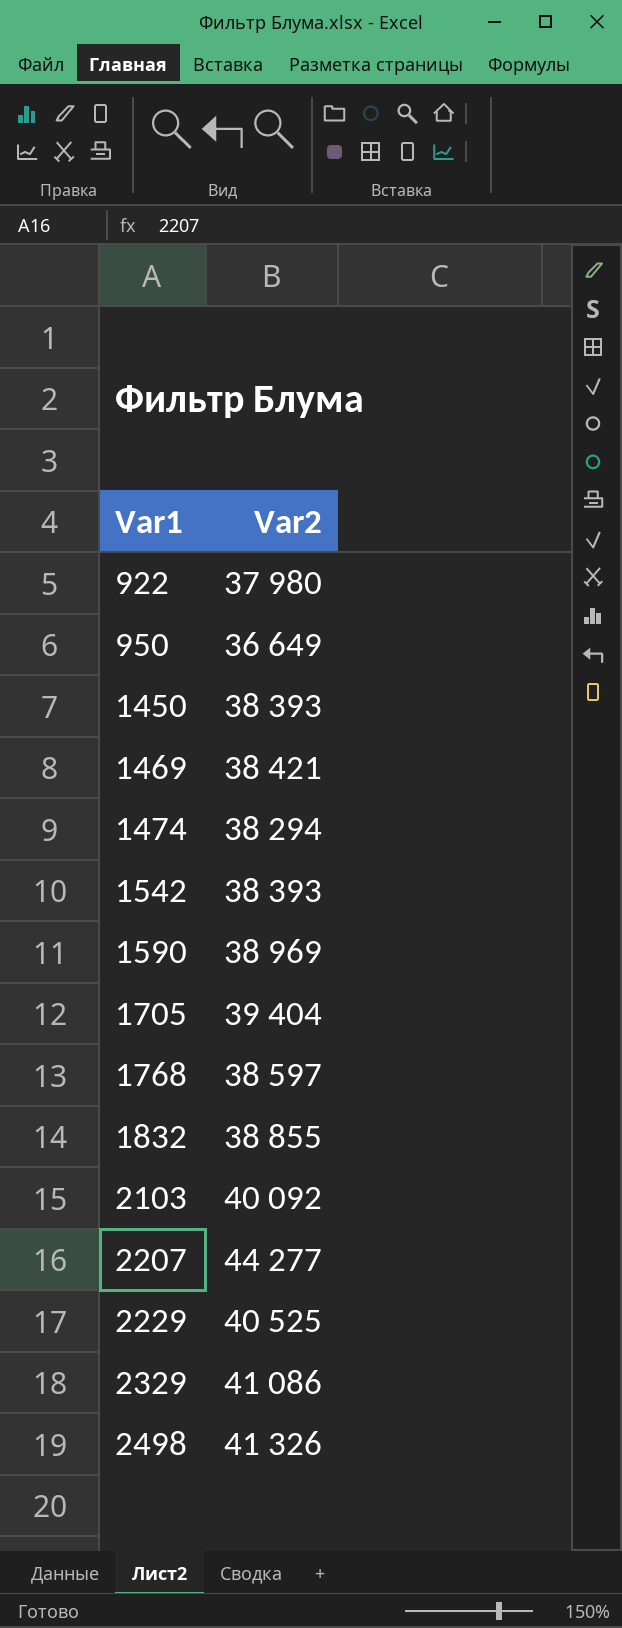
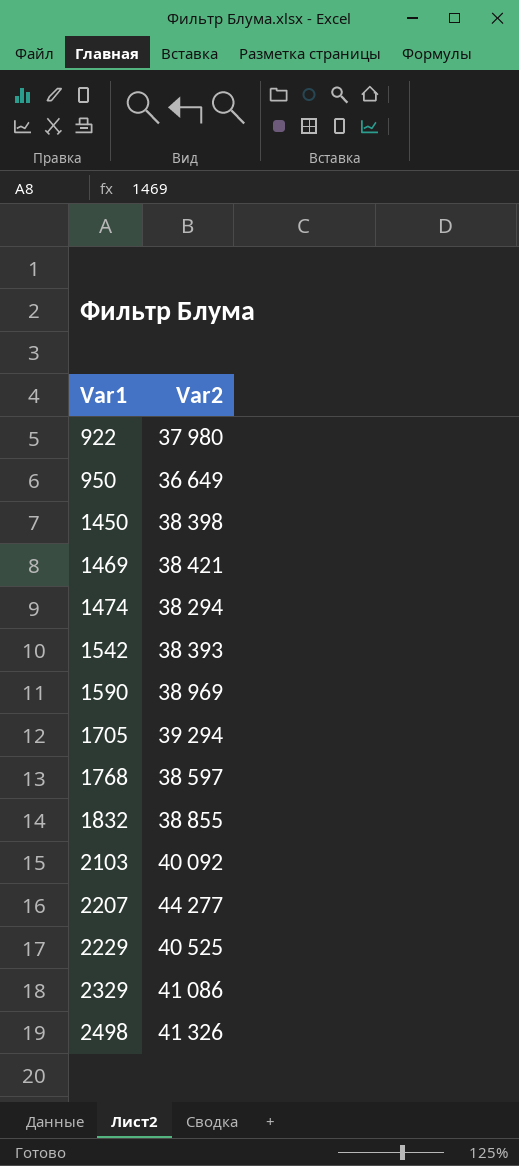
1450 | Var2: 38 393 -> 38 398
1705 | Var2: 39 404 -> 39 294

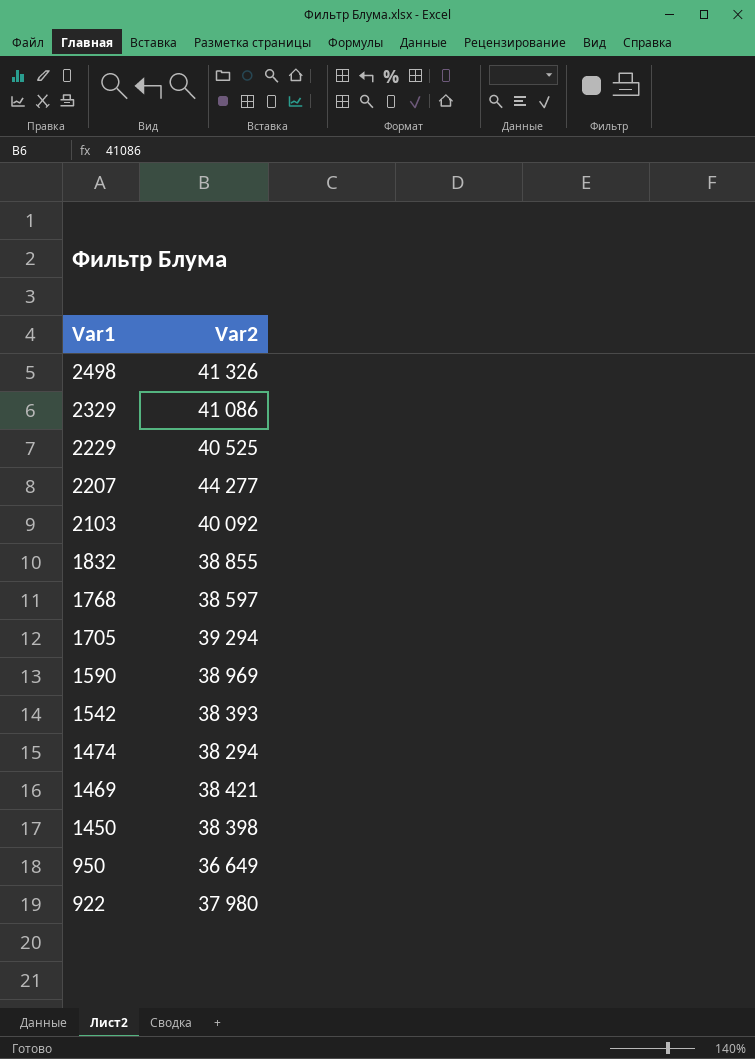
row order: Var1 ascending -> Var1 descending

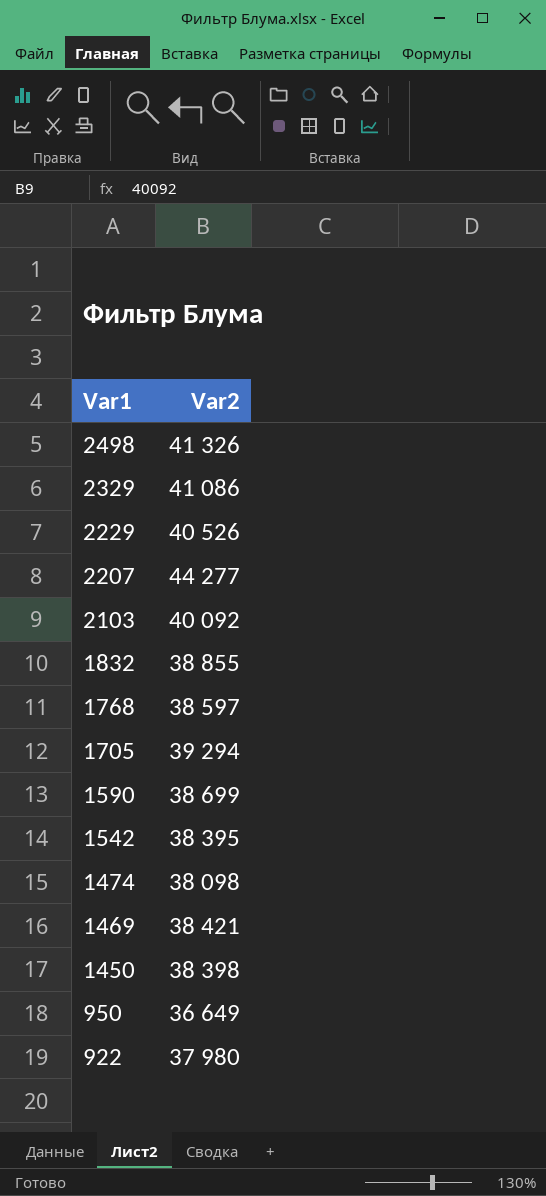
2229 | Var2: 40 525 -> 40 526
1590 | Var2: 38 969 -> 38 699
1542 | Var2: 38 393 -> 38 395
1474 | Var2: 38 294 -> 38 098

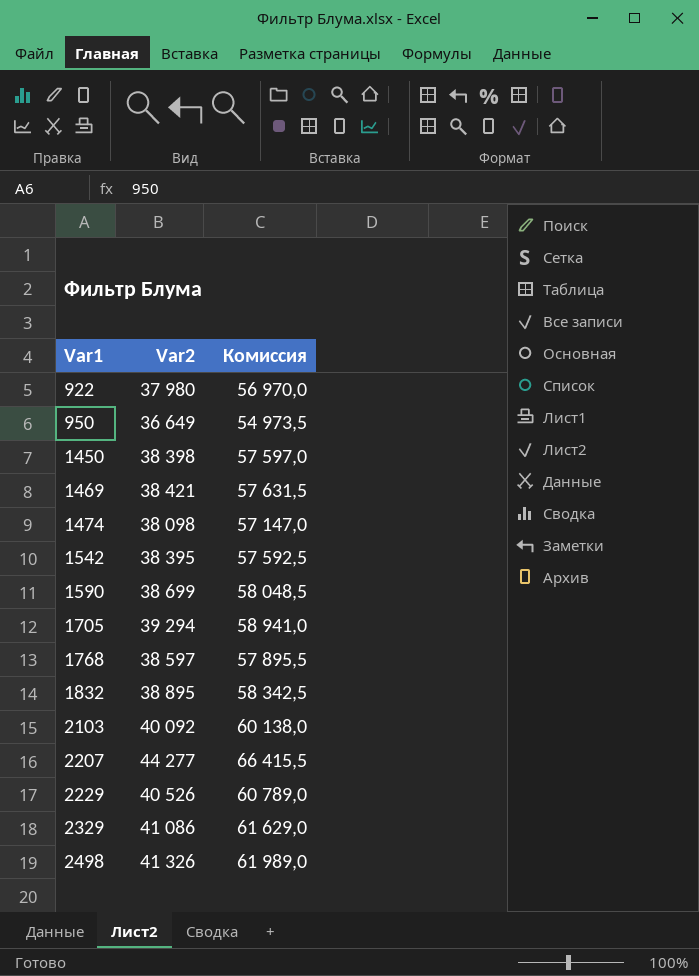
row order: Var1 descending -> Var1 ascending
column Комиссия | formula: none -> [Var2] * 1,5
1832 | Var2: 38 855 -> 38 895

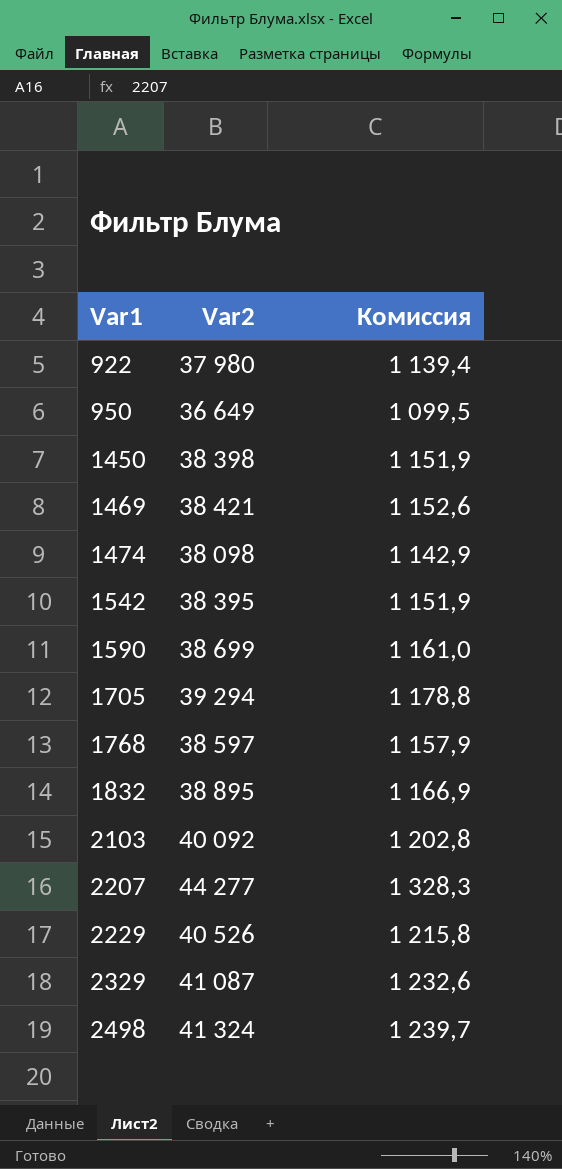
column Комиссия | formula: [Var2] * 1,5 -> [Var2] * 0,03
2329 | Var2: 41 086 -> 41 087
2498 | Var2: 41 326 -> 41 324

